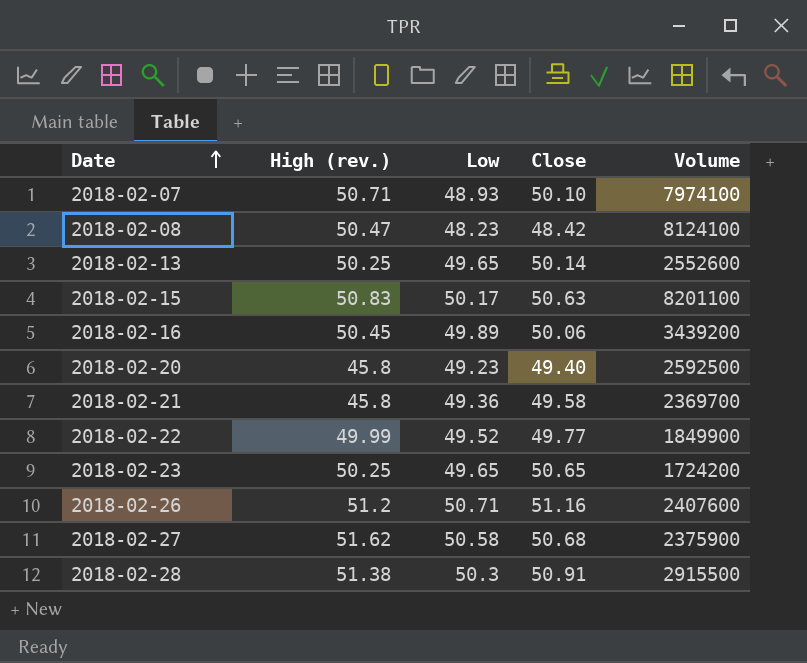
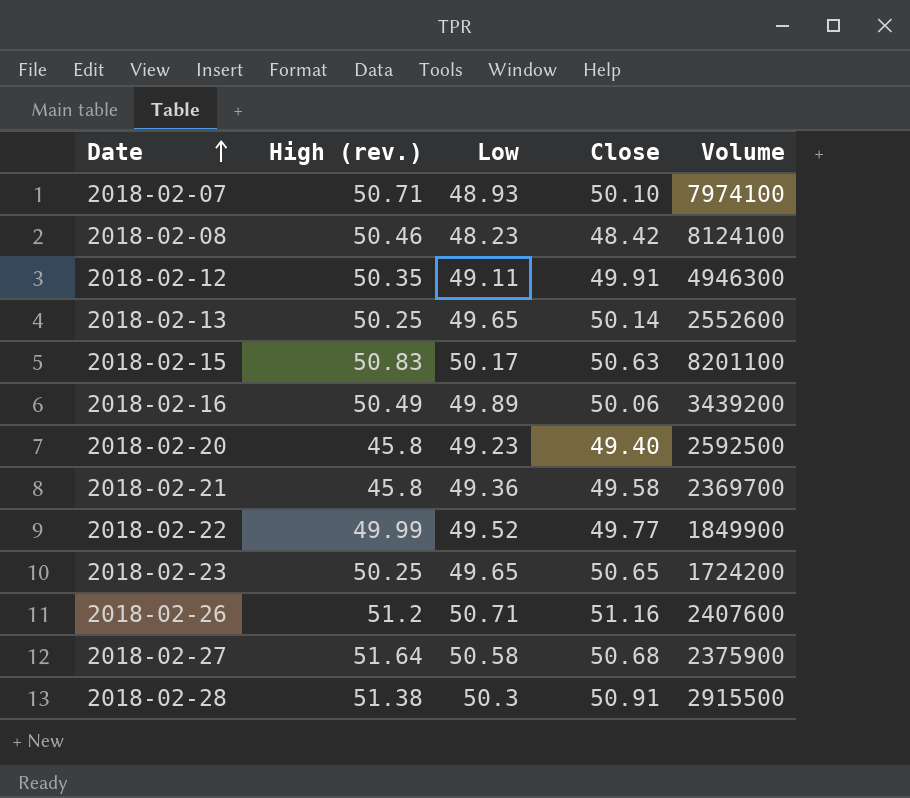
2018-02-08 | High (rev.): 50.47 -> 50.46
row 2018-02-12: none -> 50.35 | 49.11 | 49.91 | 4946300
2018-02-16 | High (rev.): 50.45 -> 50.49
2018-02-27 | High (rev.): 51.62 -> 51.64

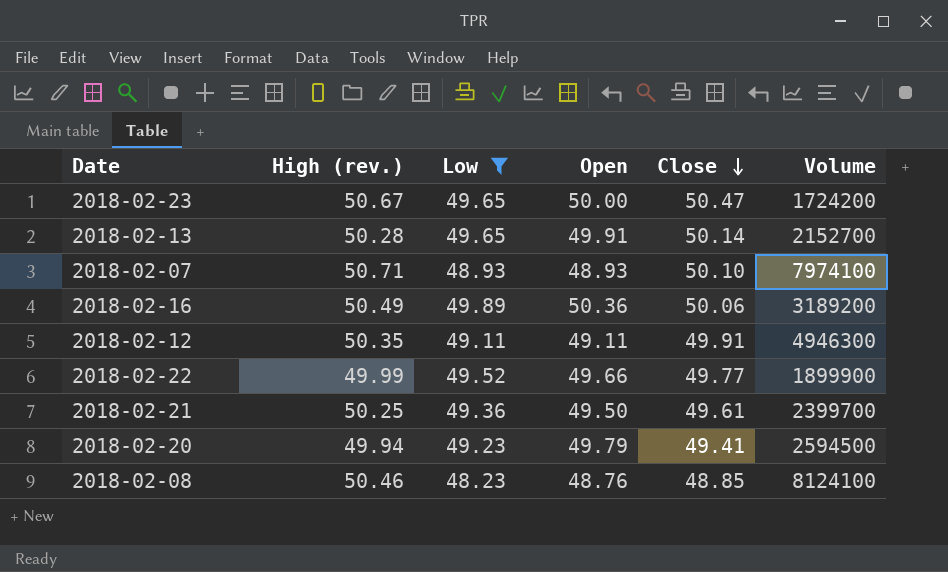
filter: none -> Low <= 49.89
row order: Date ascending -> Close descending
column Open | position: none -> 4
2018-02-23 | High (rev.): 50.25 -> 50.67
2018-02-23 | Close: 50.65 -> 50.47
2018-02-13 | High (rev.): 50.25 -> 50.28
2018-02-13 | Volume: 2552600 -> 2152700
2018-02-16 | Volume: 3439200 -> 3189200
2018-02-22 | Volume: 1849900 -> 1899900
2018-02-21 | High (rev.): 45.8 -> 50.25
2018-02-21 | Close: 49.58 -> 49.61
2018-02-21 | Volume: 2369700 -> 2399700
2018-02-20 | High (rev.): 45.8 -> 49.94
2018-02-20 | Close: 49.40 -> 49.41
2018-02-20 | Volume: 2592500 -> 2594500
2018-02-08 | Close: 48.42 -> 48.85

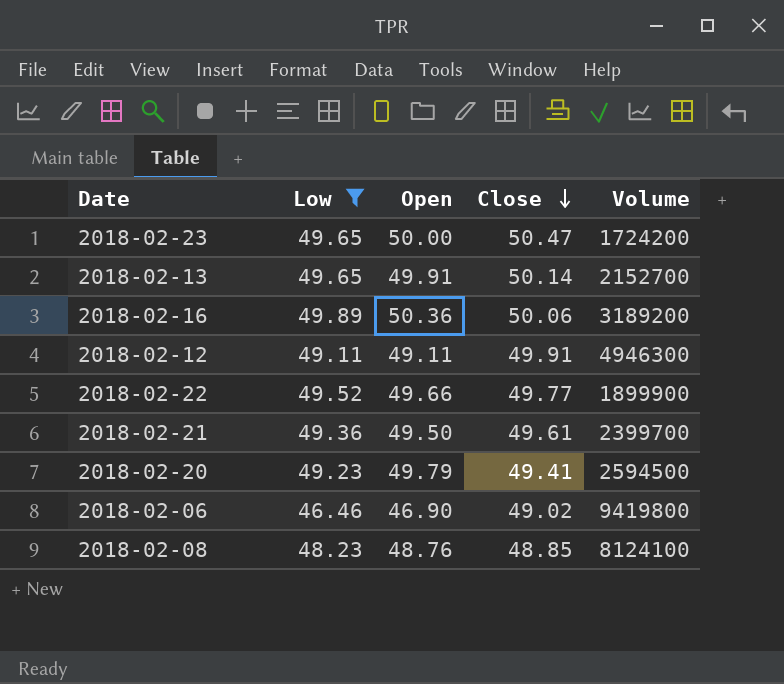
column High (rev.) | position: 2 -> none
row 2018-02-07: 50.71 | 48.93 | 48.93 | 50.10 | 7974100 -> none
row 2018-02-06: none -> 46.46 | 46.90 | 49.02 | 9419800

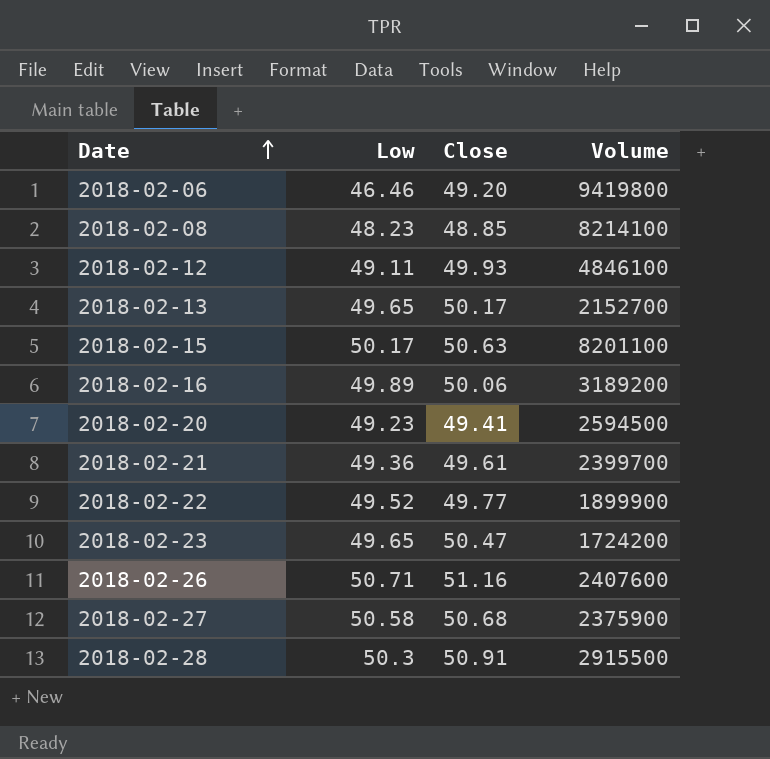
filter: Low <= 49.89 -> none
row order: Close descending -> Date ascending
column Open | position: 3 -> none
2018-02-06 | Close: 49.02 -> 49.20
2018-02-08 | Volume: 8124100 -> 8214100
2018-02-12 | Close: 49.91 -> 49.93
2018-02-12 | Volume: 4946300 -> 4846100
2018-02-13 | Close: 50.14 -> 50.17

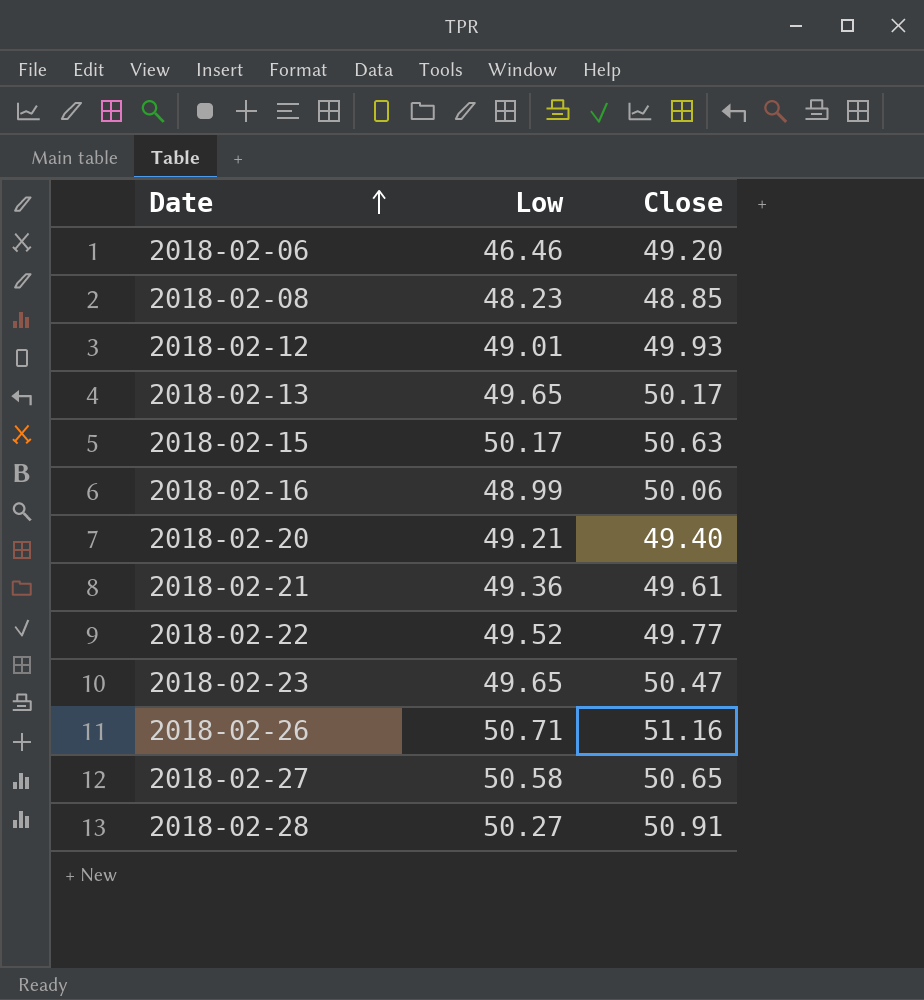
column Volume | position: 4 -> none
2018-02-12 | Low: 49.11 -> 49.01
2018-02-16 | Low: 49.89 -> 48.99
2018-02-20 | Low: 49.23 -> 49.21
2018-02-20 | Close: 49.41 -> 49.40
2018-02-27 | Close: 50.68 -> 50.65
2018-02-28 | Low: 50.3 -> 50.27

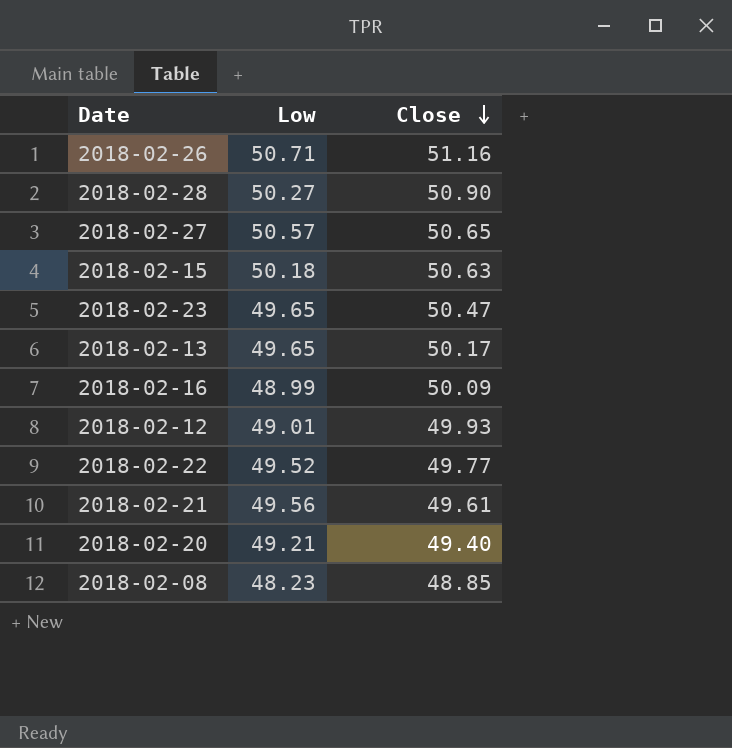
row order: Date ascending -> Close descending
row 2018-02-06: 46.46 | 49.20 -> none
2018-02-28 | Close: 50.91 -> 50.90
2018-02-27 | Low: 50.58 -> 50.57
2018-02-15 | Low: 50.17 -> 50.18
2018-02-16 | Close: 50.06 -> 50.09
2018-02-21 | Low: 49.36 -> 49.56

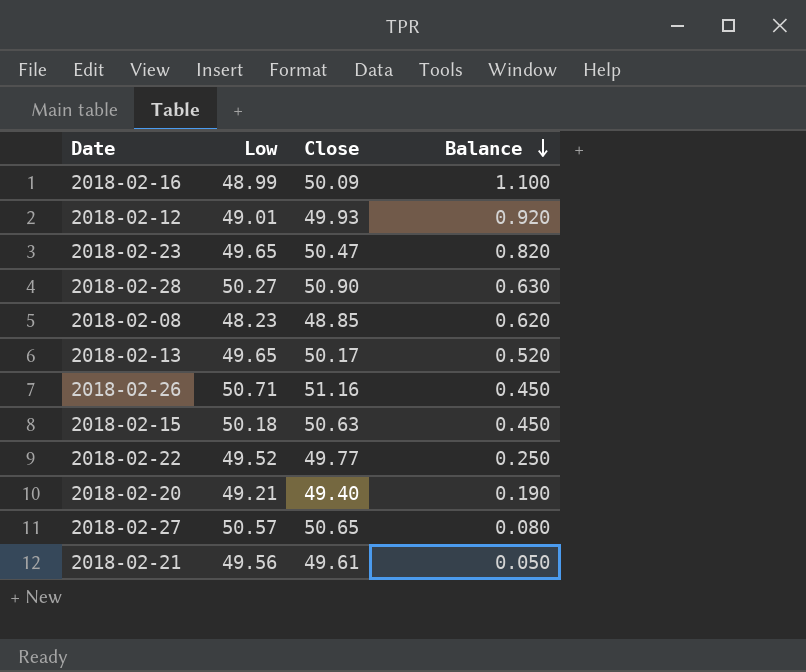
row order: Close descending -> Balance descending
column Balance | formula: none -> [Close] - [Low]

